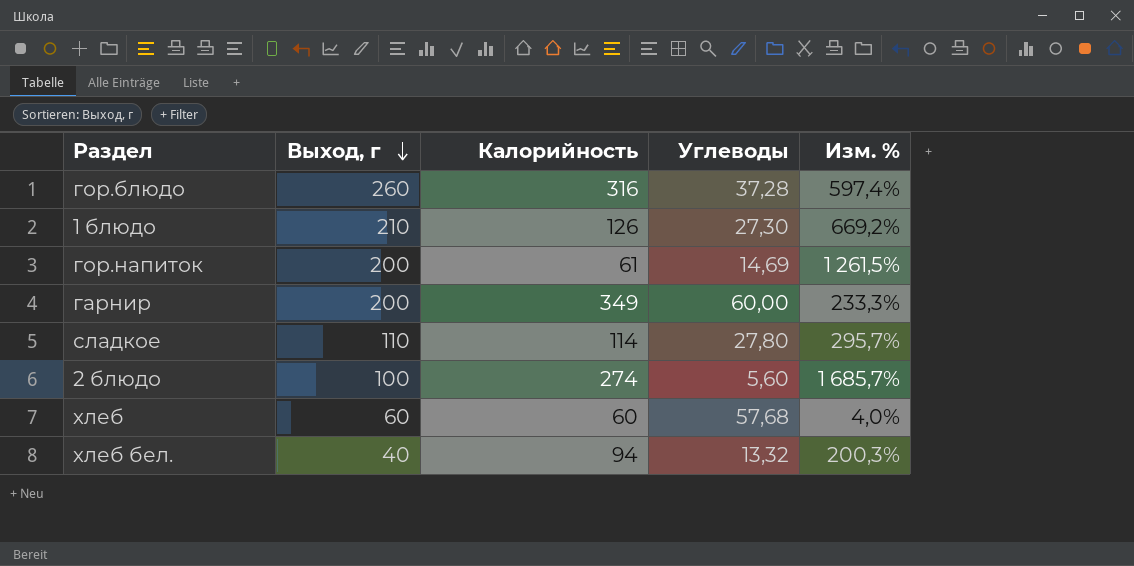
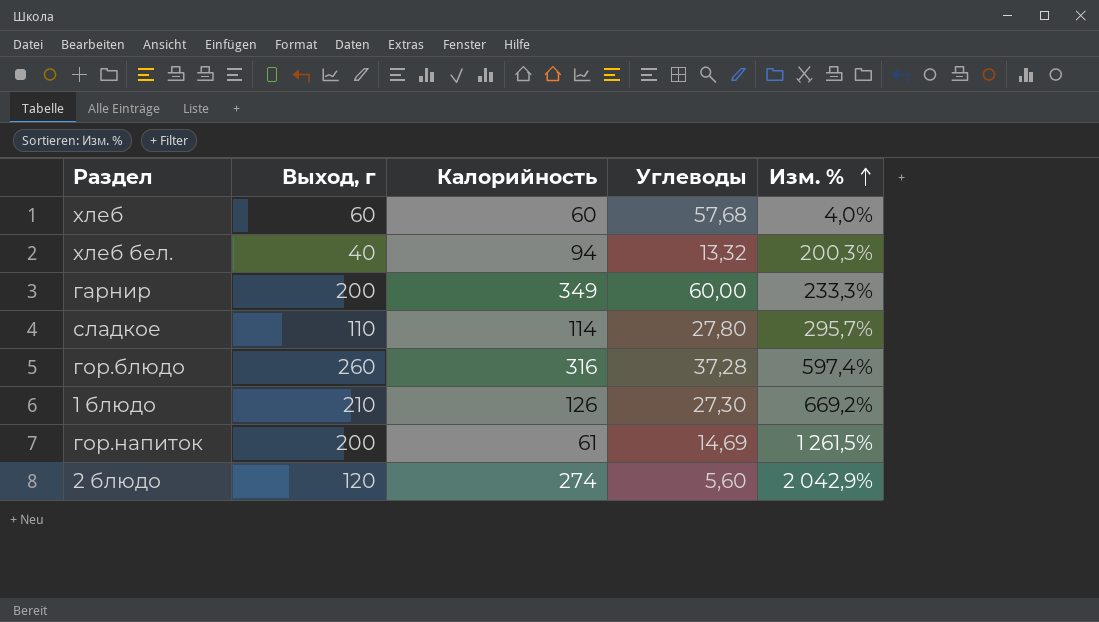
row order: Выход, г descending -> Изм. % ascending
2 блюдо | Выход, г: 100 -> 120
2 блюдо | Изм. %: 1 685,7% -> 2 042,9%

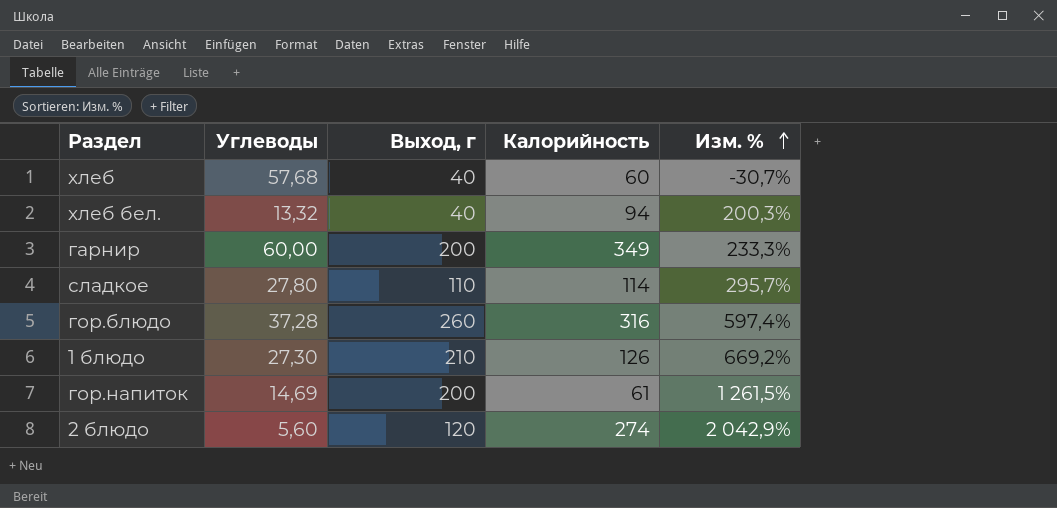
column Углеводы | position: 4 -> 2
хлеб | Выход, г: 60 -> 40
хлеб | Изм. %: 4,0% -> -30,7%

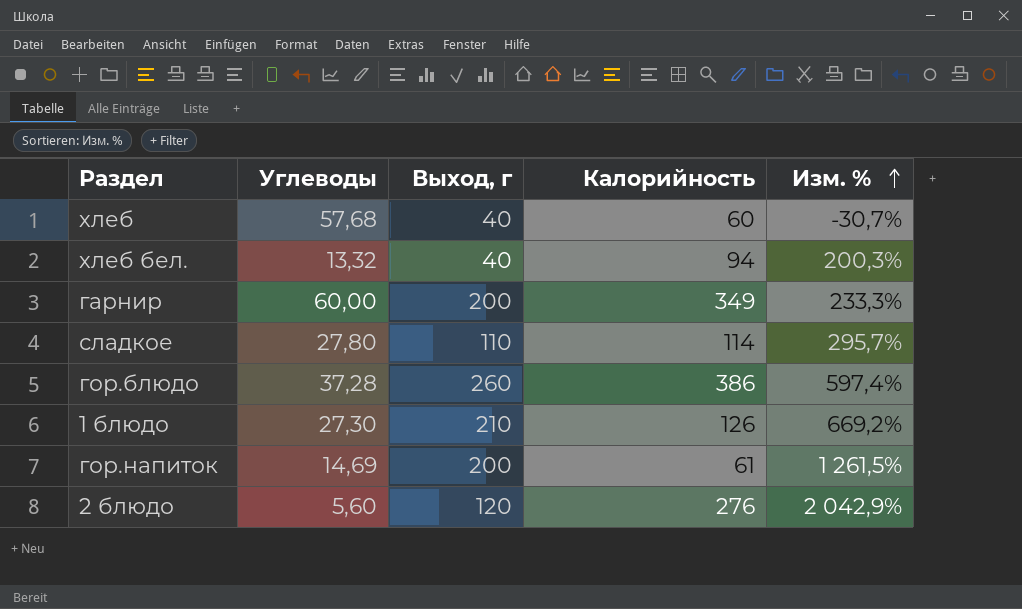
гор.блюдо | Калорийность: 316 -> 386
2 блюдо | Калорийность: 274 -> 276

